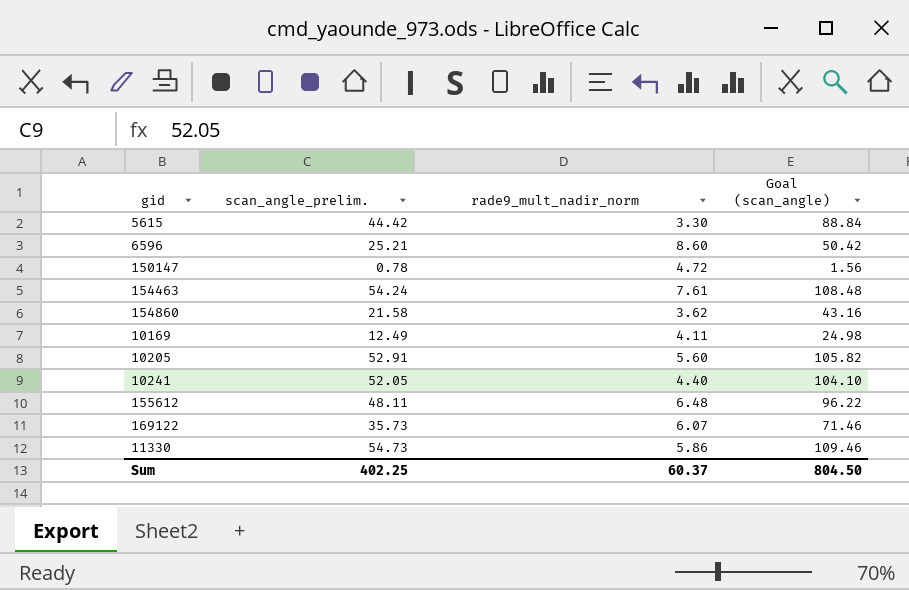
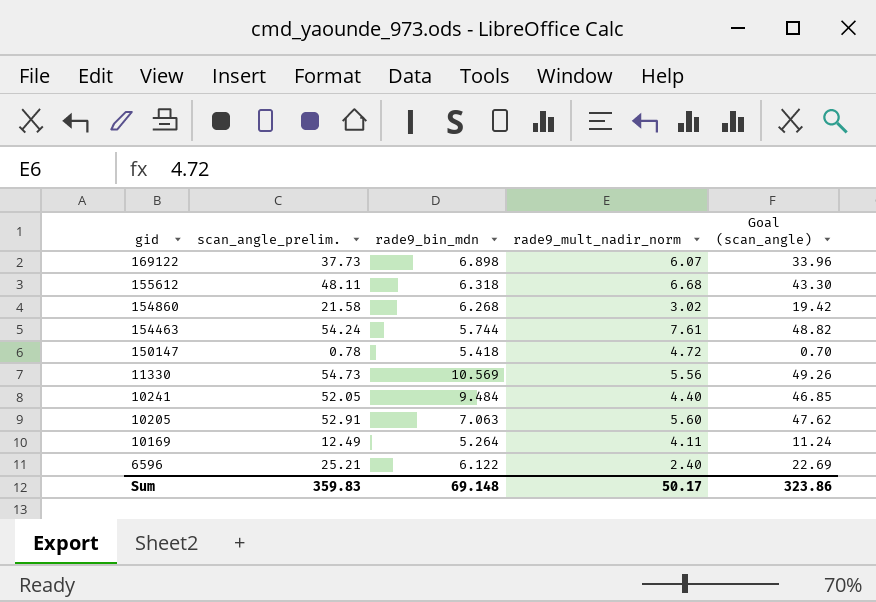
row order: none -> gid descending
column rade9_bin_mdn | position: none -> 3
column Goal (scan_angle) | formula: [scan_angle_prelim.] * 2 -> [scan_angle_prelim.] * 0.9
row 5615: 44.42 | 3.30 | 88.84 -> none
169122 | scan_angle_prelim.: 35.73 -> 37.73
155612 | rade9_mult_nadir_norm: 6.48 -> 6.68
154860 | rade9_mult_nadir_norm: 3.62 -> 3.02
11330 | rade9_mult_nadir_norm: 5.86 -> 5.56
6596 | rade9_mult_nadir_norm: 8.60 -> 2.40
Sum | scan_angle_prelim.: 402.25 -> 359.83
Sum | rade9_mult_nadir_norm: 60.37 -> 50.17
Sum | Goal (scan_angle): 804.50 -> 323.86

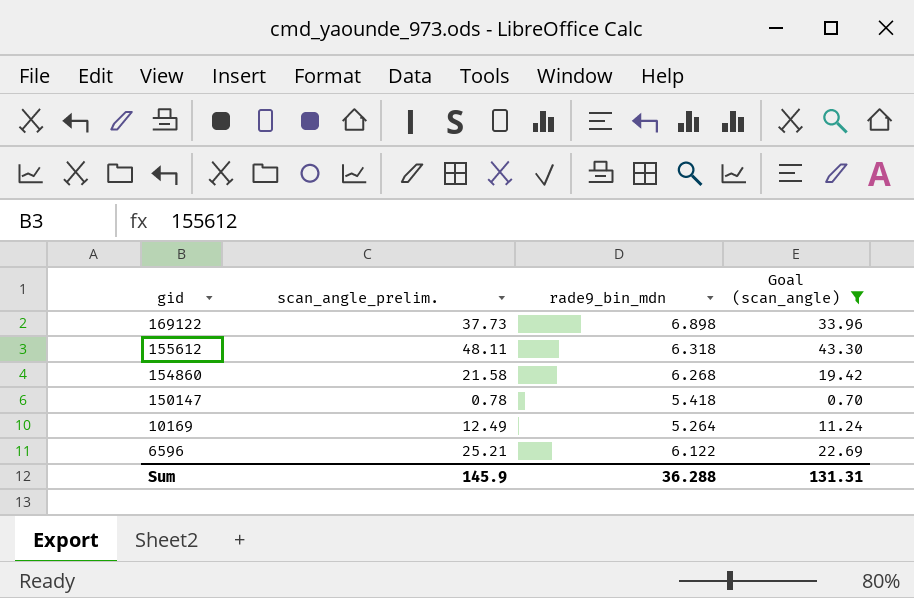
filter: none -> Goal (scan_angle) <= 43.30
column rade9_mult_nadir_norm | position: 4 -> none
Sum | scan_angle_prelim.: 359.83 -> 145.9
Sum | rade9_bin_mdn: 69.148 -> 36.288
Sum | Goal (scan_angle): 323.86 -> 131.31

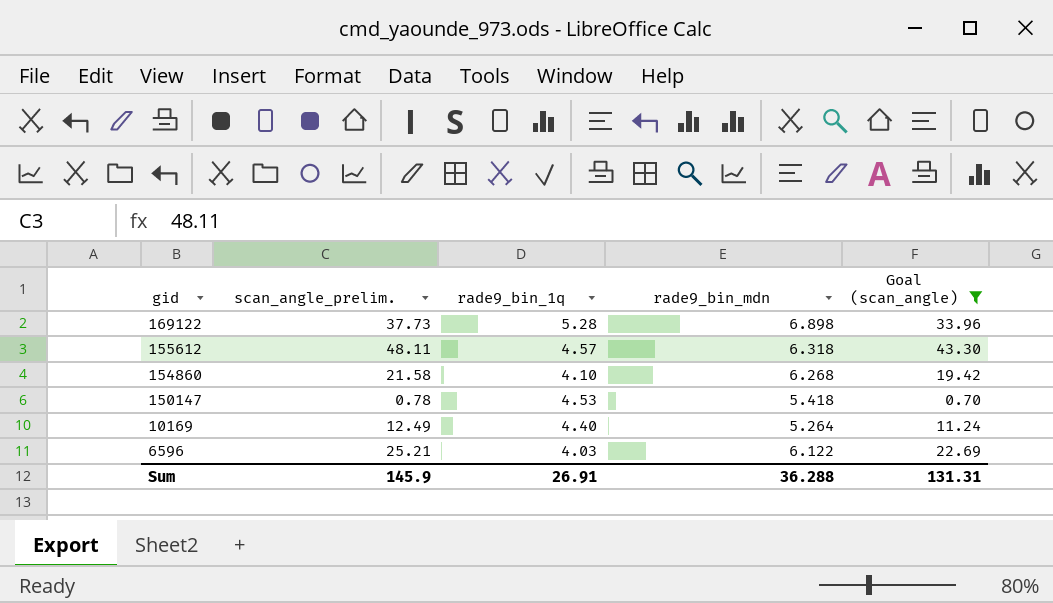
column rade9_bin_1q | position: none -> 3

